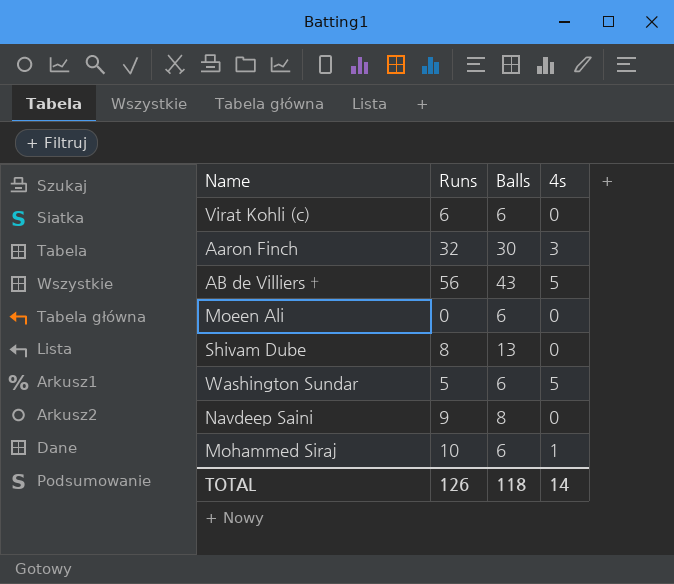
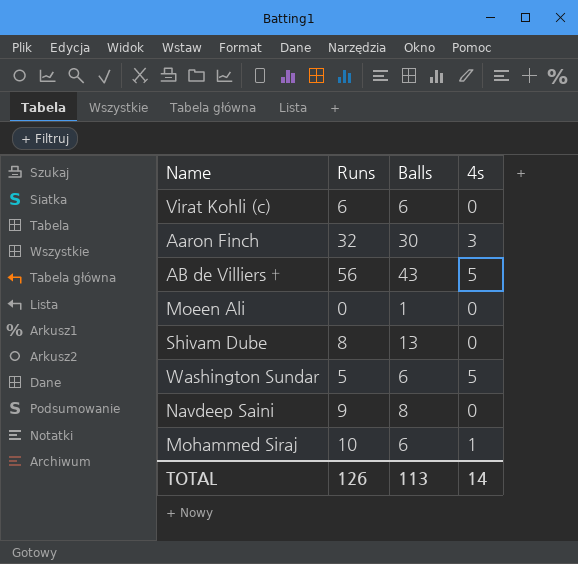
Moeen Ali | Balls: 6 -> 1
TOTAL | Balls: 118 -> 113

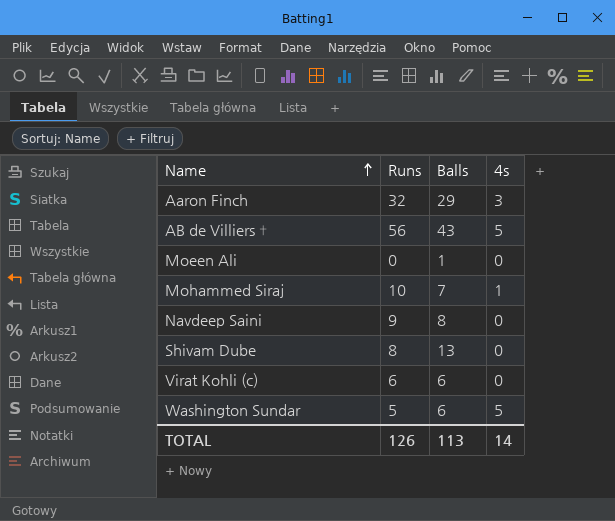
row order: none -> Name ascending
Aaron Finch | Balls: 30 -> 29
Mohammed Siraj | Balls: 6 -> 7

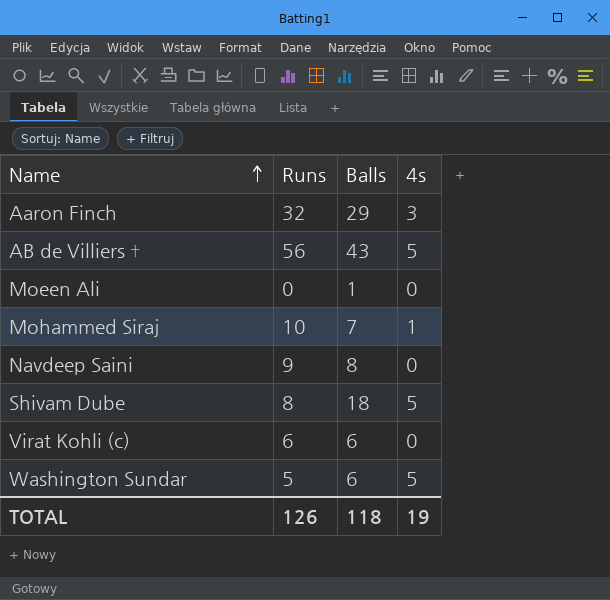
Shivam Dube | Balls: 13 -> 18
Shivam Dube | 4s: 0 -> 5
TOTAL | Balls: 113 -> 118
TOTAL | 4s: 14 -> 19

